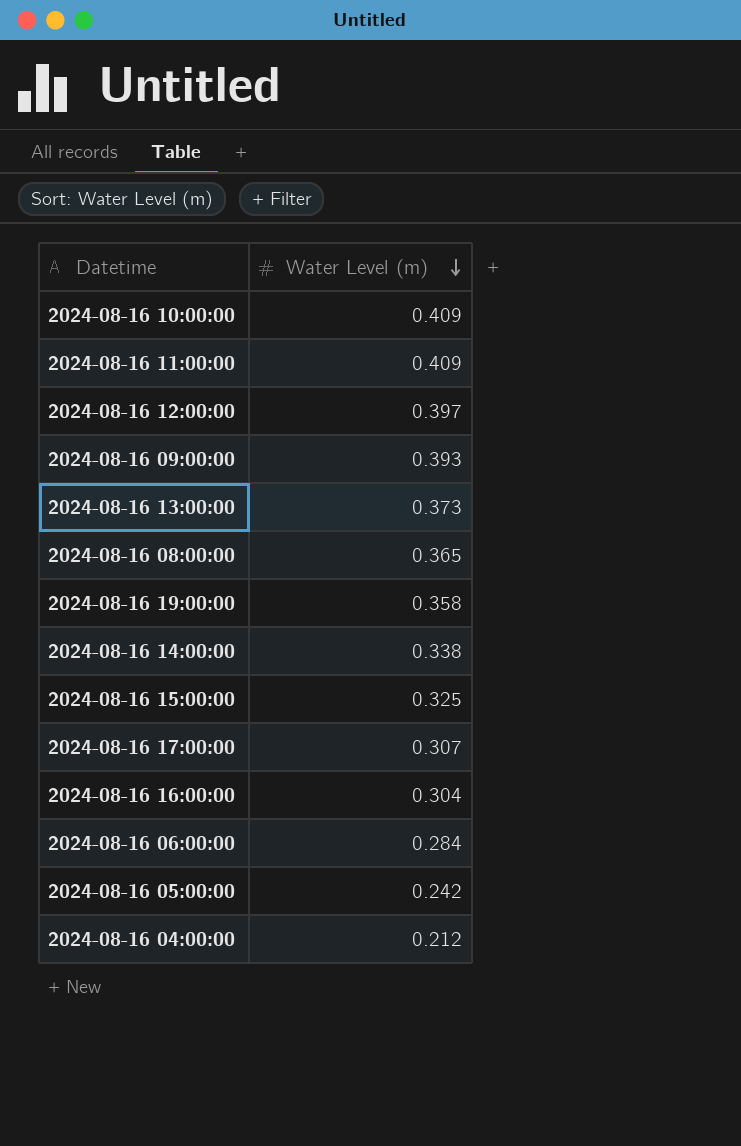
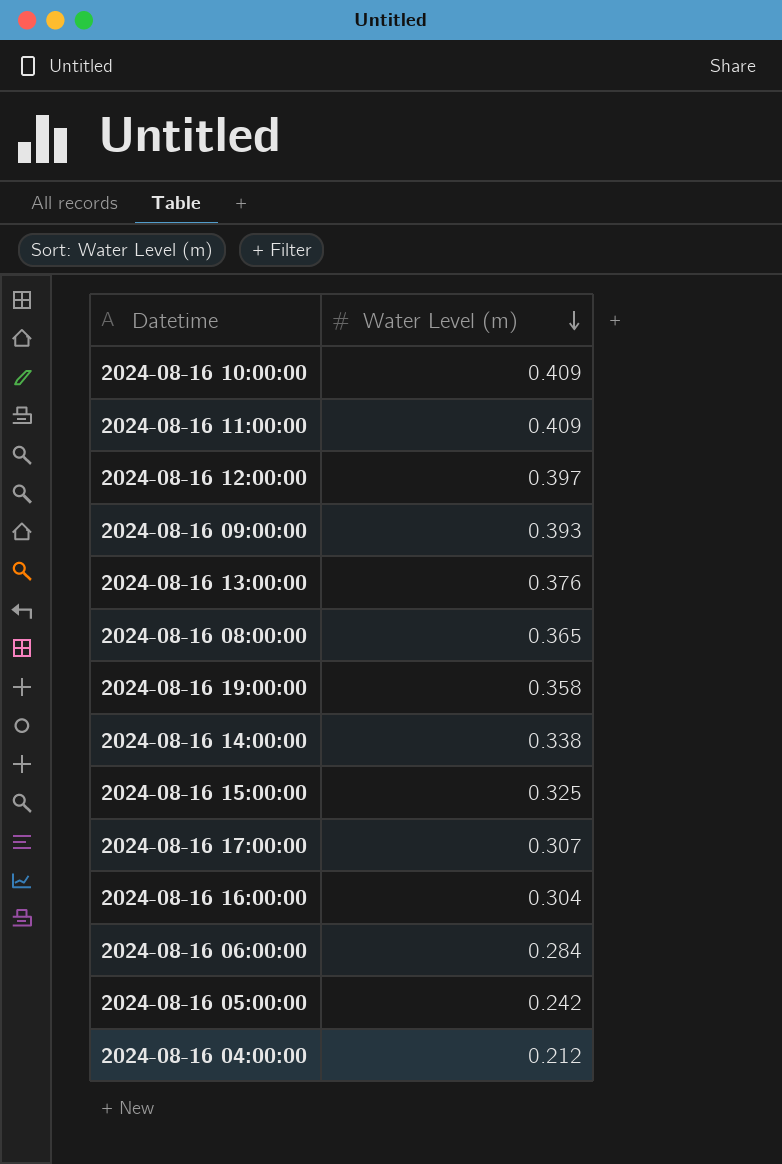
2024-08-16 13:00:00 | Water Level (m): 0.373 -> 0.376

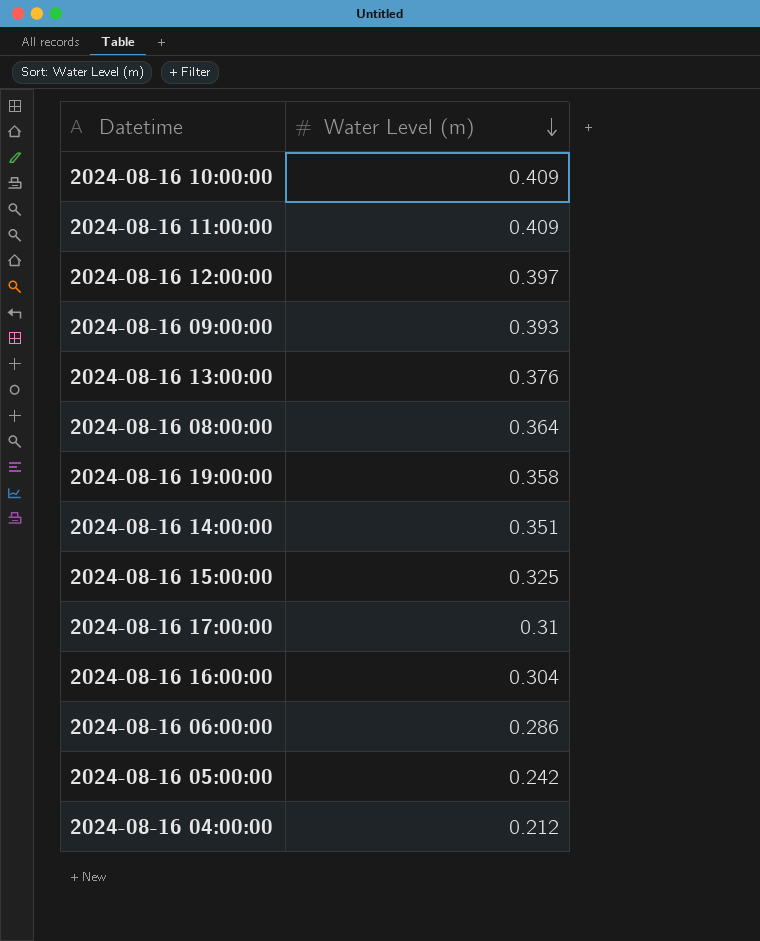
2024-08-16 08:00:00 | Water Level (m): 0.365 -> 0.364
2024-08-16 14:00:00 | Water Level (m): 0.338 -> 0.351
2024-08-16 17:00:00 | Water Level (m): 0.307 -> 0.31
2024-08-16 06:00:00 | Water Level (m): 0.284 -> 0.286

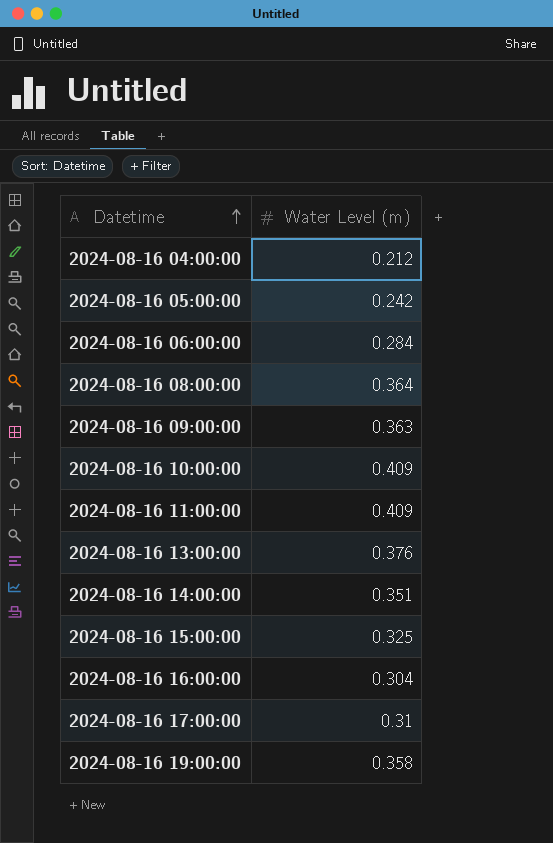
row order: Water Level (m) descending -> Datetime ascending
row 2024-08-16 12:00:00: 0.397 -> none
2024-08-16 06:00:00 | Water Level (m): 0.286 -> 0.284
2024-08-16 09:00:00 | Water Level (m): 0.393 -> 0.363

